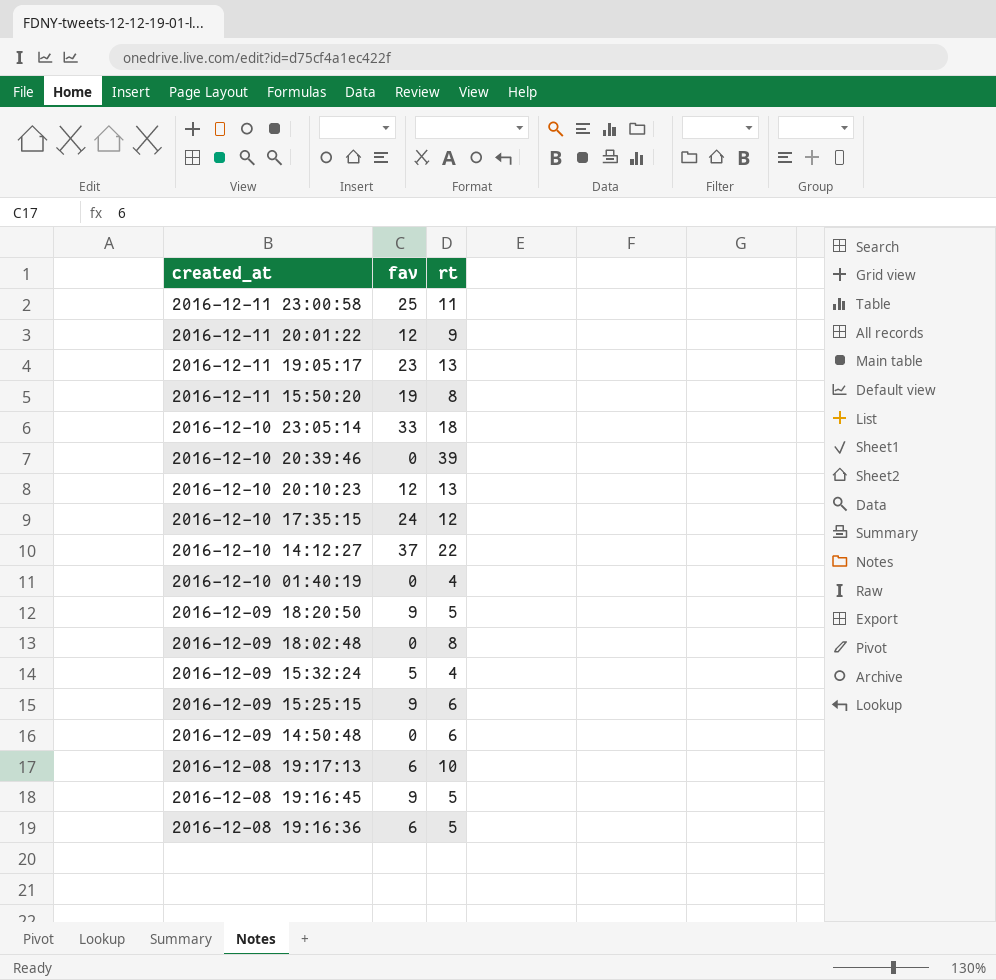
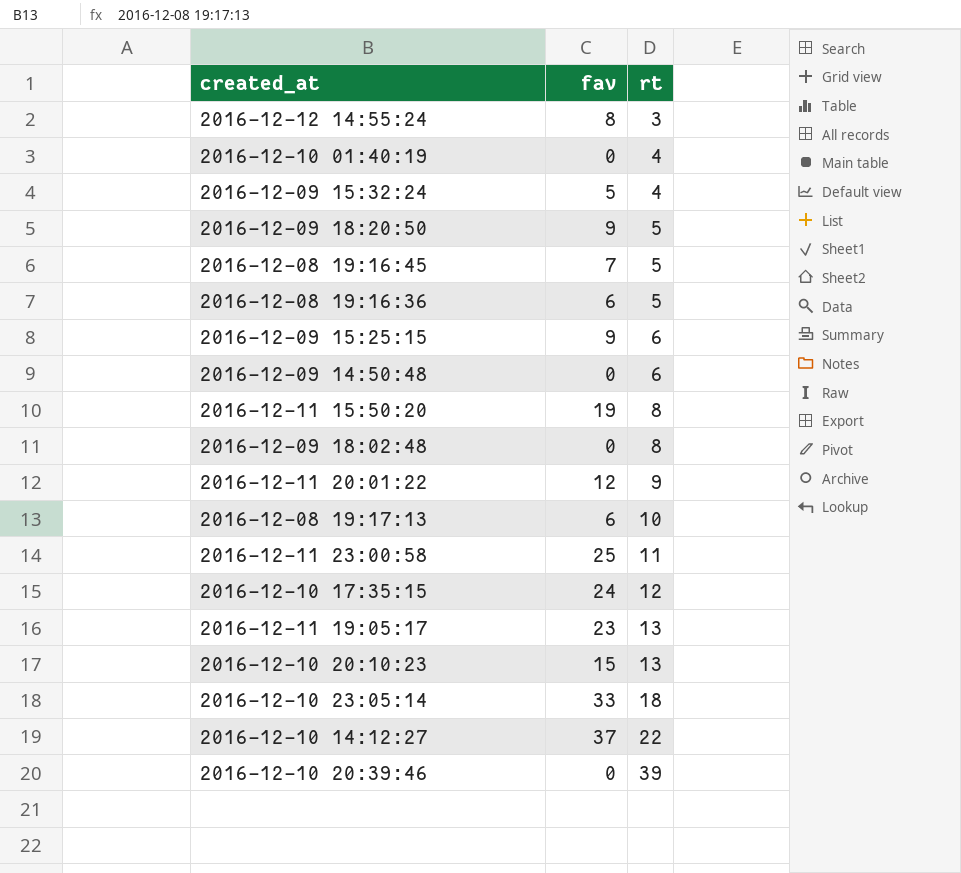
row order: created_at descending -> rt ascending
row 2016-12-12 14:55:24: none -> 8 | 3
2016-12-08 19:16:45 | fav: 9 -> 7
2016-12-10 20:10:23 | fav: 12 -> 15

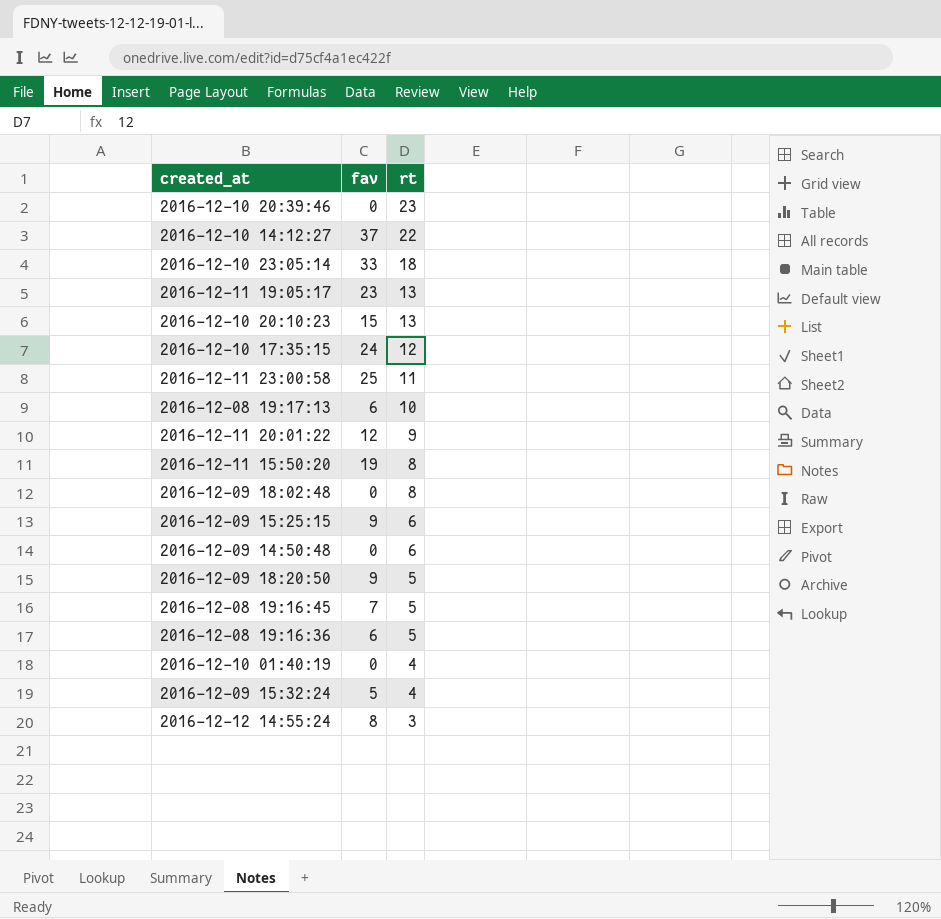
row order: rt ascending -> rt descending
2016-12-10 20:39:46 | rt: 39 -> 23

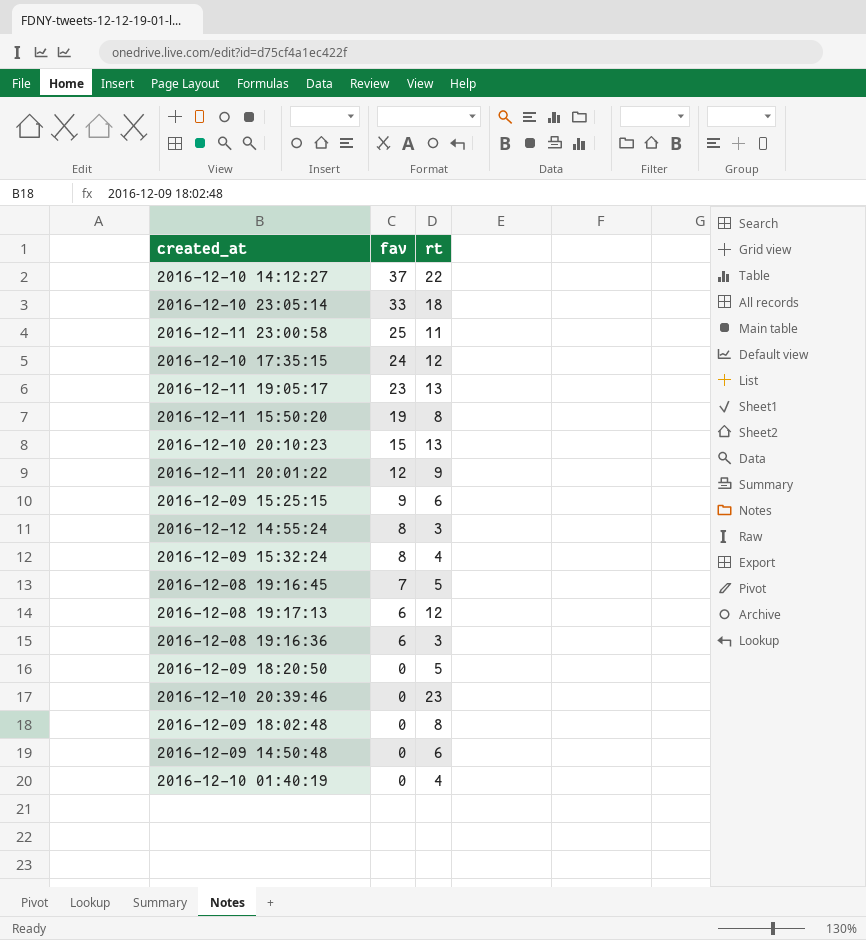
row order: rt descending -> fav descending
2016-12-09 15:32:24 | fav: 5 -> 8
2016-12-08 19:17:13 | rt: 10 -> 12
2016-12-08 19:16:36 | rt: 5 -> 3
2016-12-09 18:20:50 | fav: 9 -> 0

